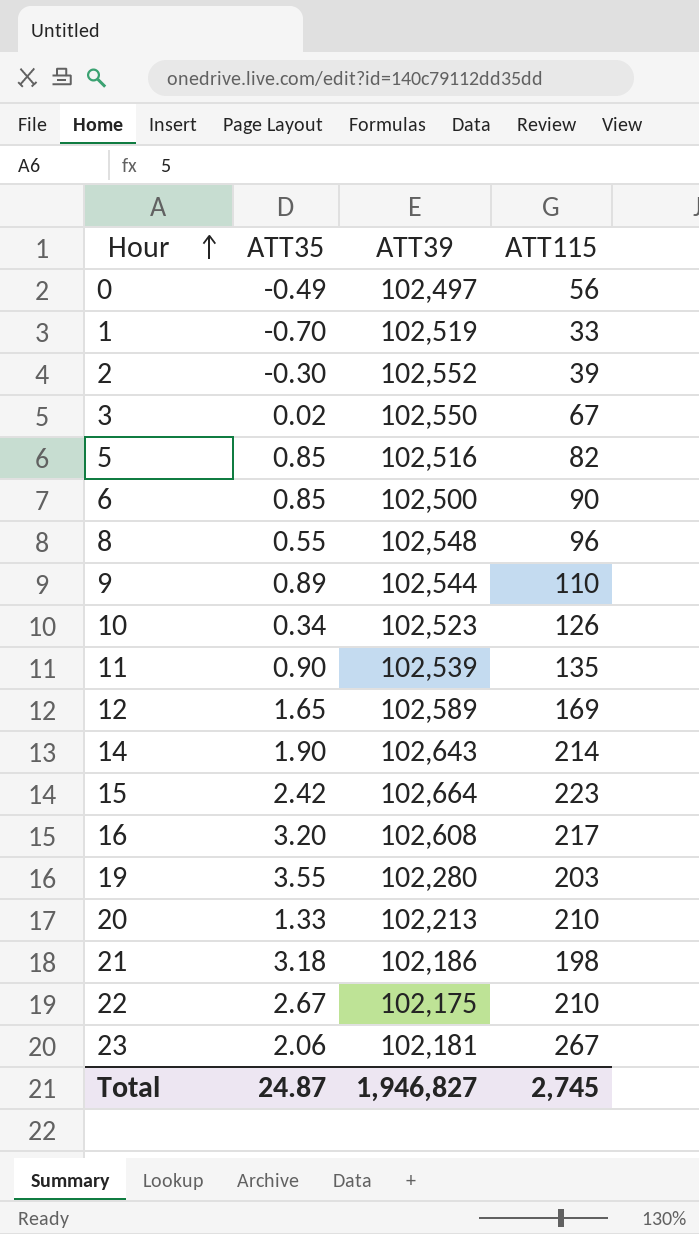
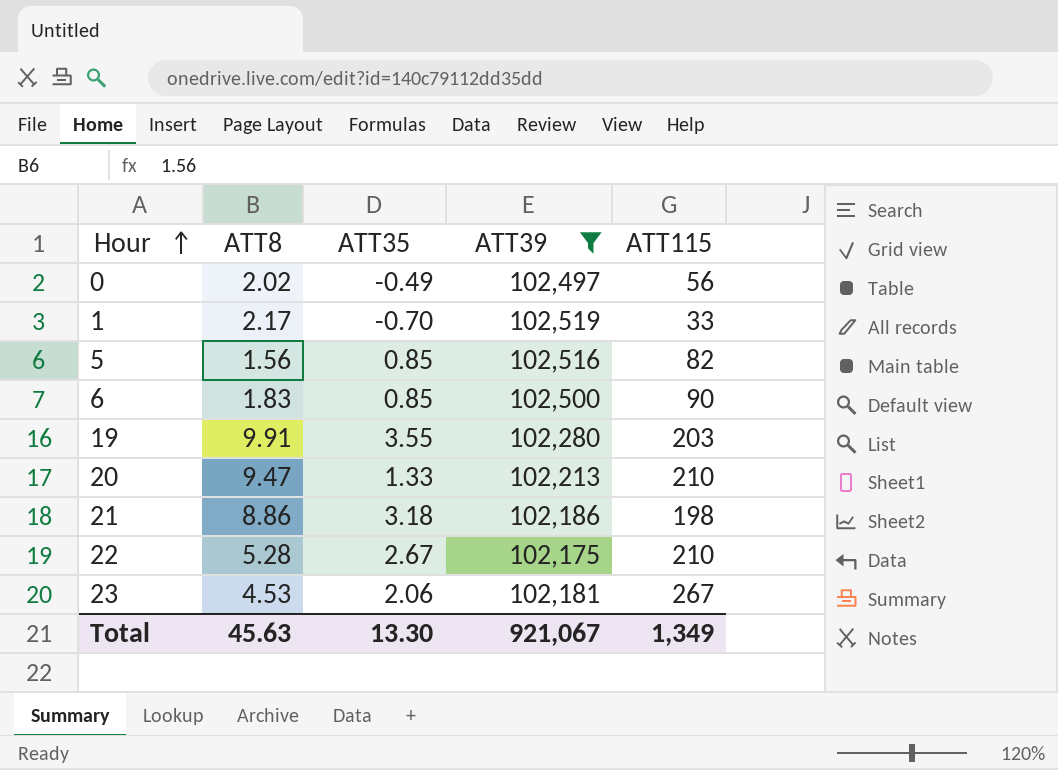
filter: none -> ATT39 <= 102,519
column ATT8 | position: none -> 2
Total | ATT35: 24.87 -> 13.30
Total | ATT39: 1,946,827 -> 921,067
Total | ATT115: 2,745 -> 1,349

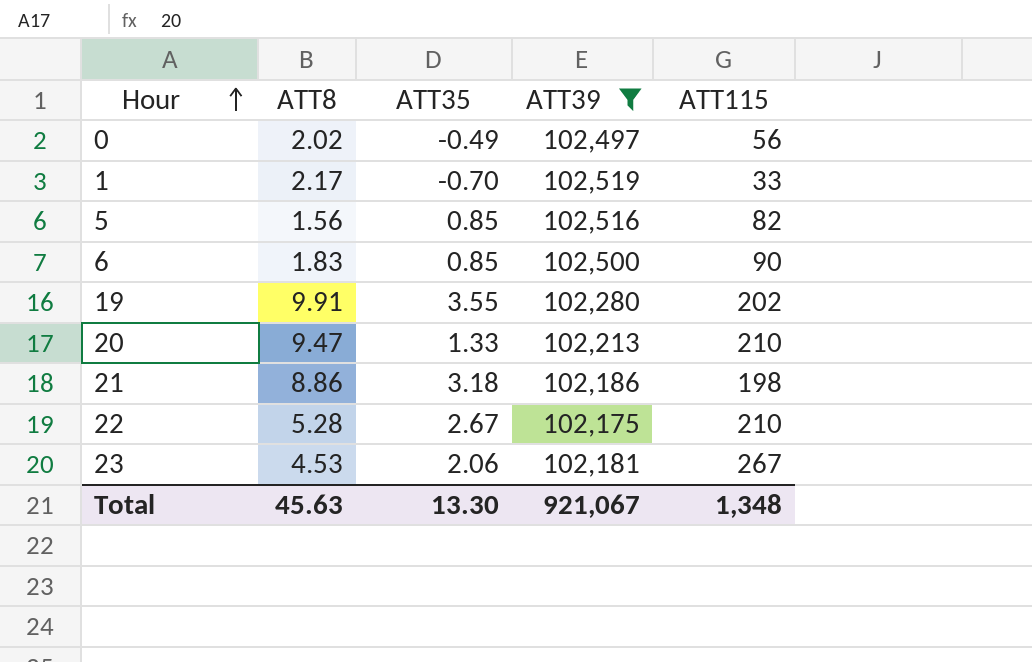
19 | ATT115: 203 -> 202
Total | ATT115: 1,349 -> 1,348

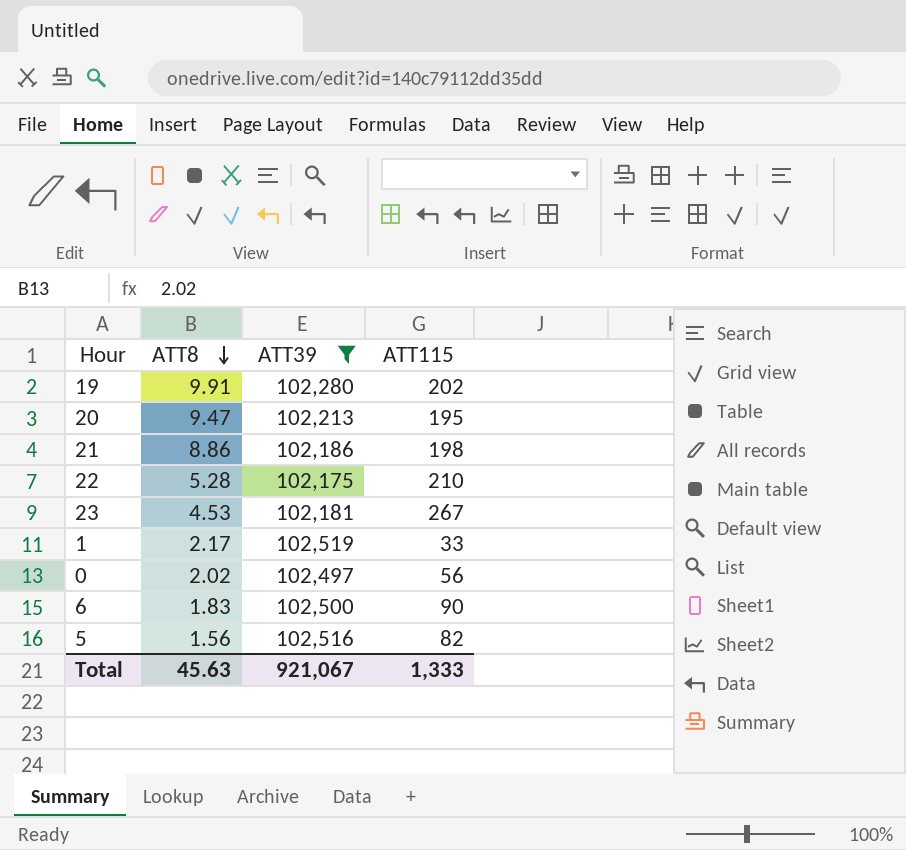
row order: Hour ascending -> ATT8 descending
column ATT35 | position: 3 -> none
20 | ATT115: 210 -> 195
Total | ATT115: 1,348 -> 1,333

